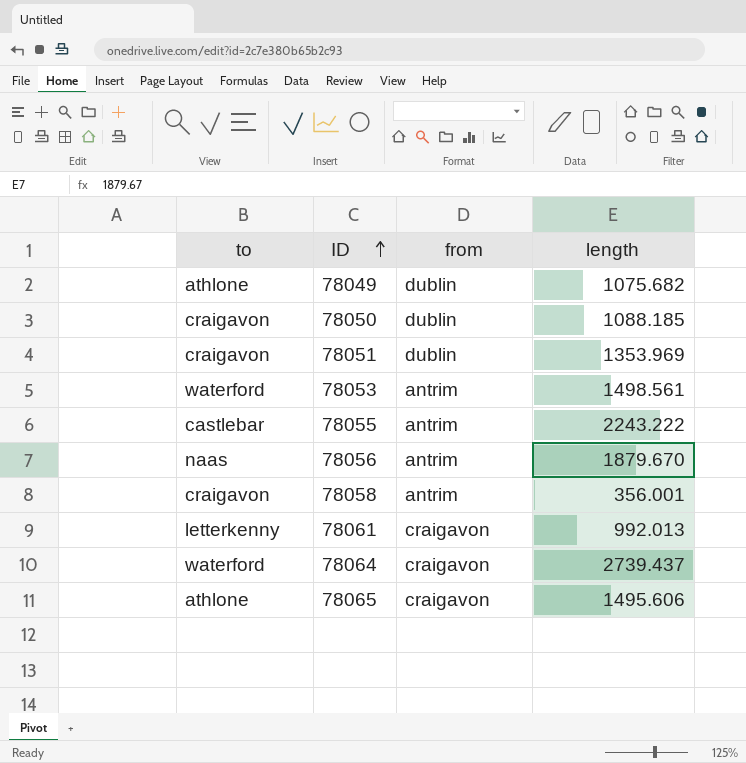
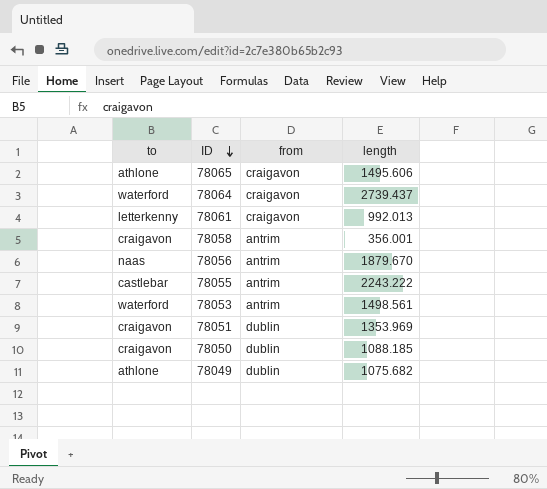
row order: ID ascending -> ID descending

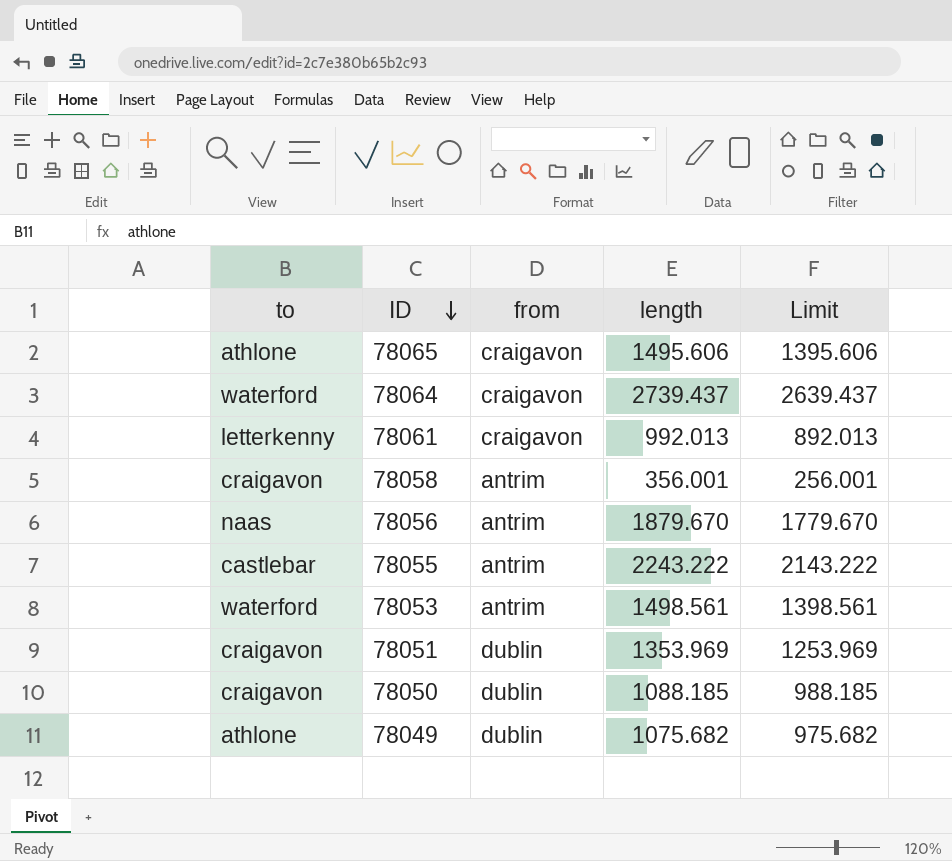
column Limit | formula: none -> [length] - 100

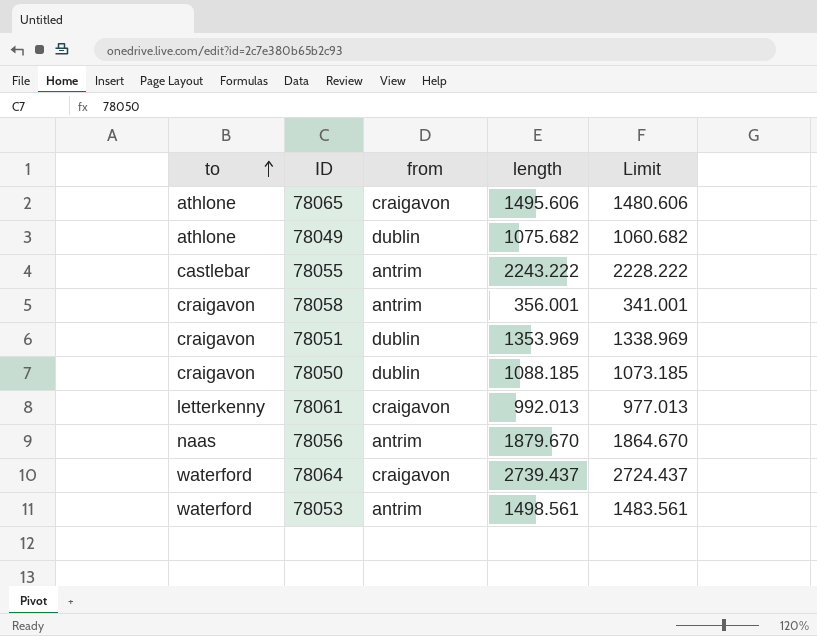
row order: ID descending -> to ascending
column Limit | formula: [length] - 100 -> [length] - 15

